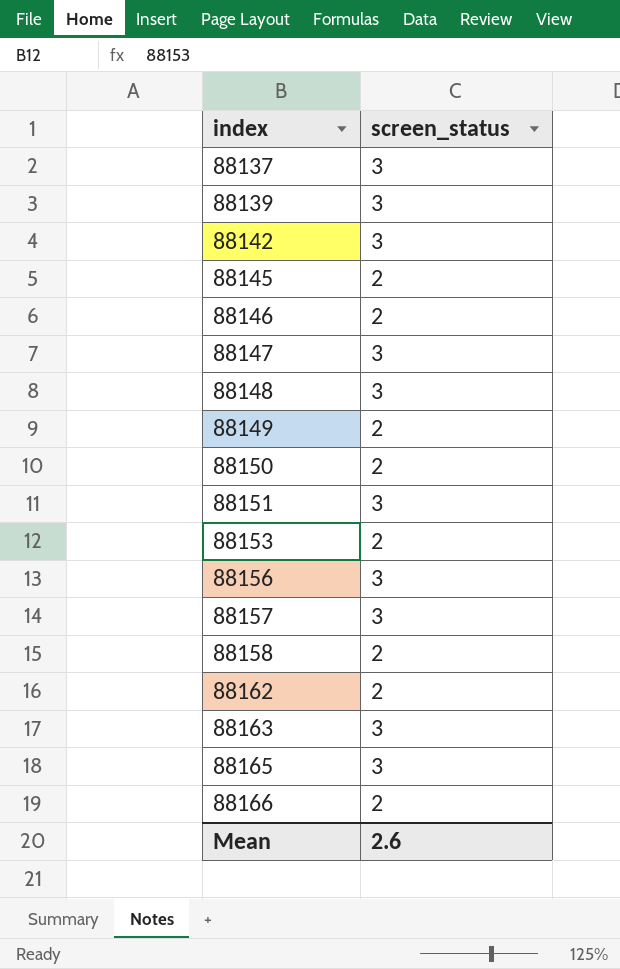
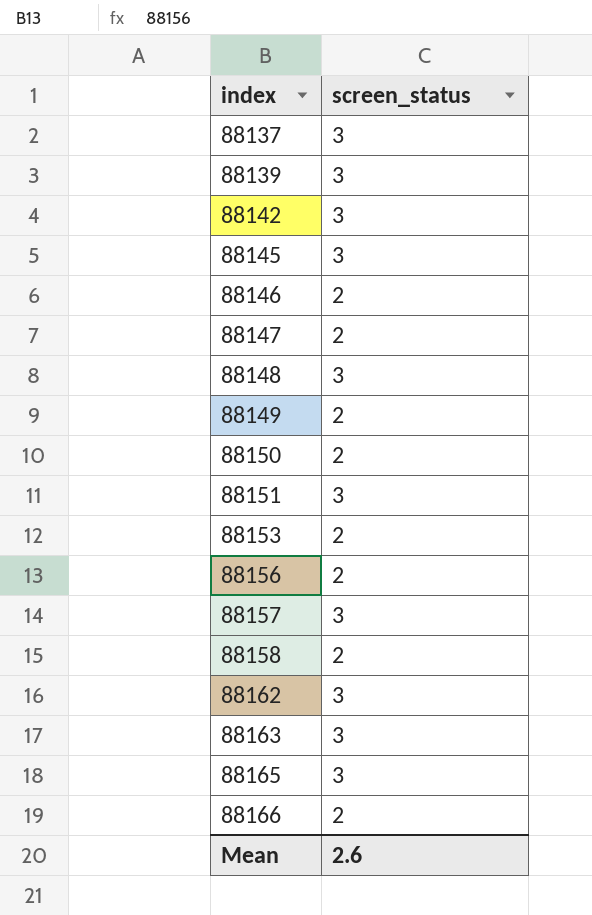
88145 | screen_status: 2 -> 3
88147 | screen_status: 3 -> 2
88156 | screen_status: 3 -> 2
88162 | screen_status: 2 -> 3

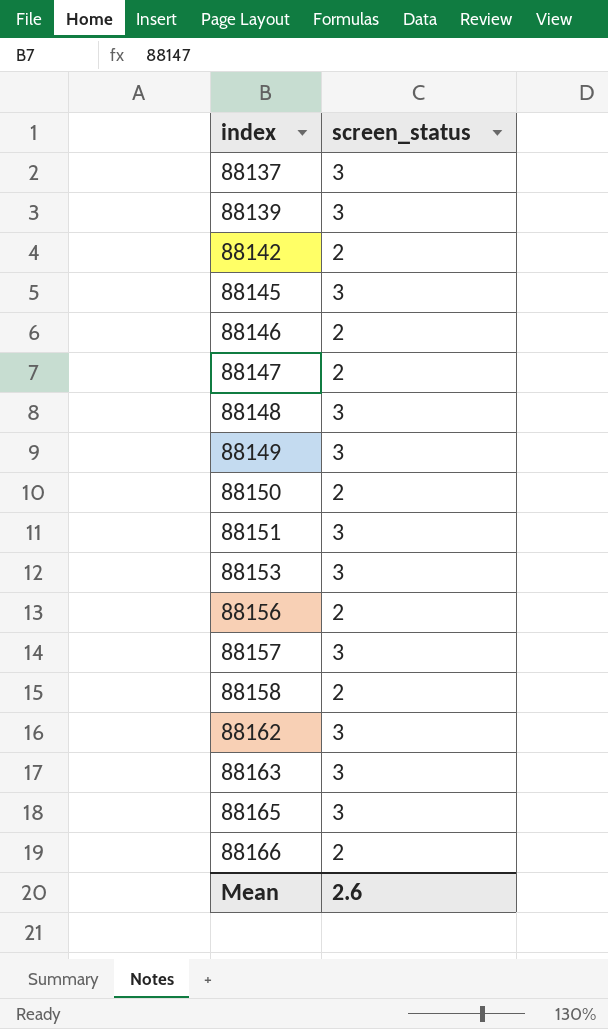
88142 | screen_status: 3 -> 2
88149 | screen_status: 2 -> 3
88153 | screen_status: 2 -> 3

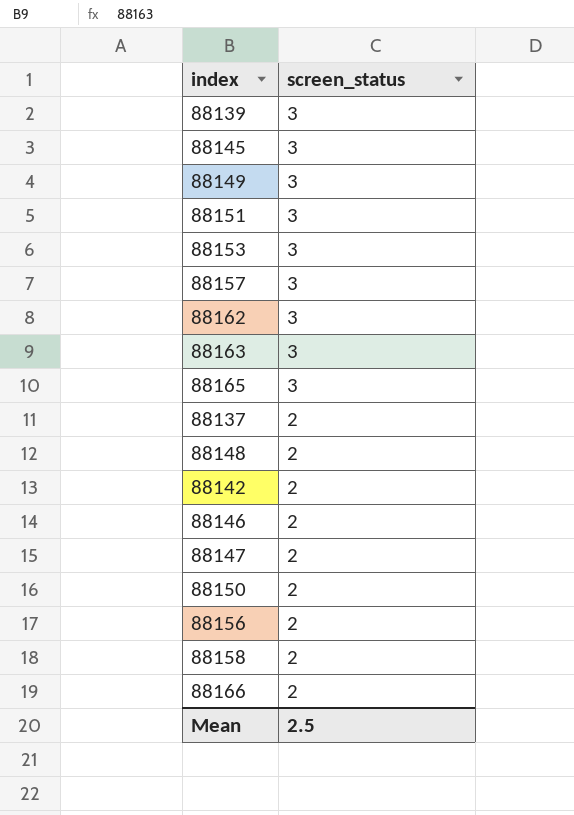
row order: index ascending -> screen_status descending
88137 | screen_status: 3 -> 2
88148 | screen_status: 3 -> 2
Mean | screen_status: 2.6 -> 2.5

